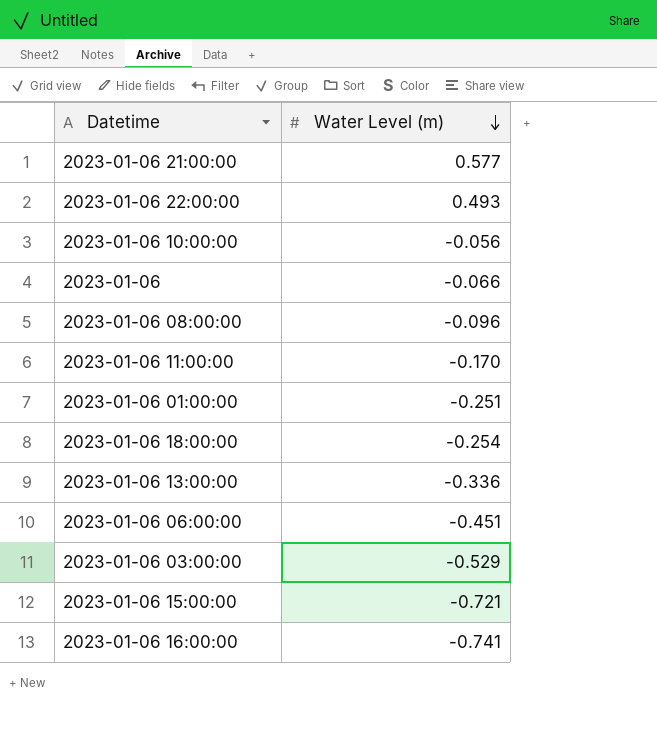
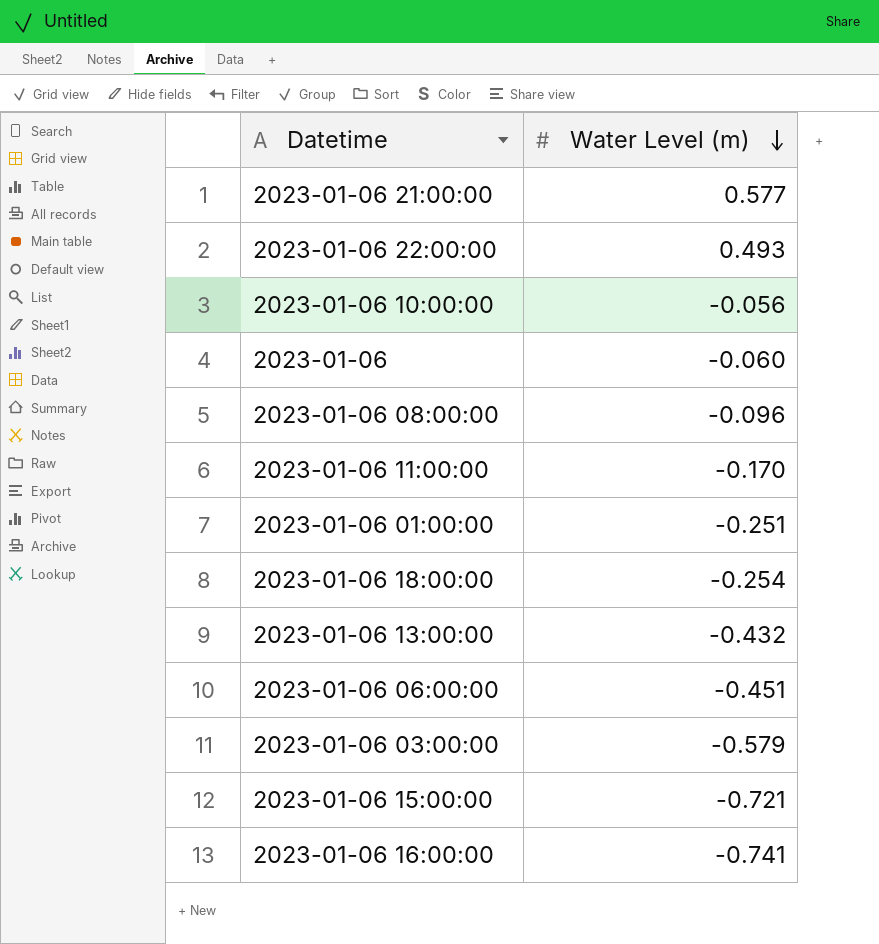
2023-01-06 | Water Level (m): -0.066 -> -0.060
2023-01-06 13:00:00 | Water Level (m): -0.336 -> -0.432
2023-01-06 03:00:00 | Water Level (m): -0.529 -> -0.579

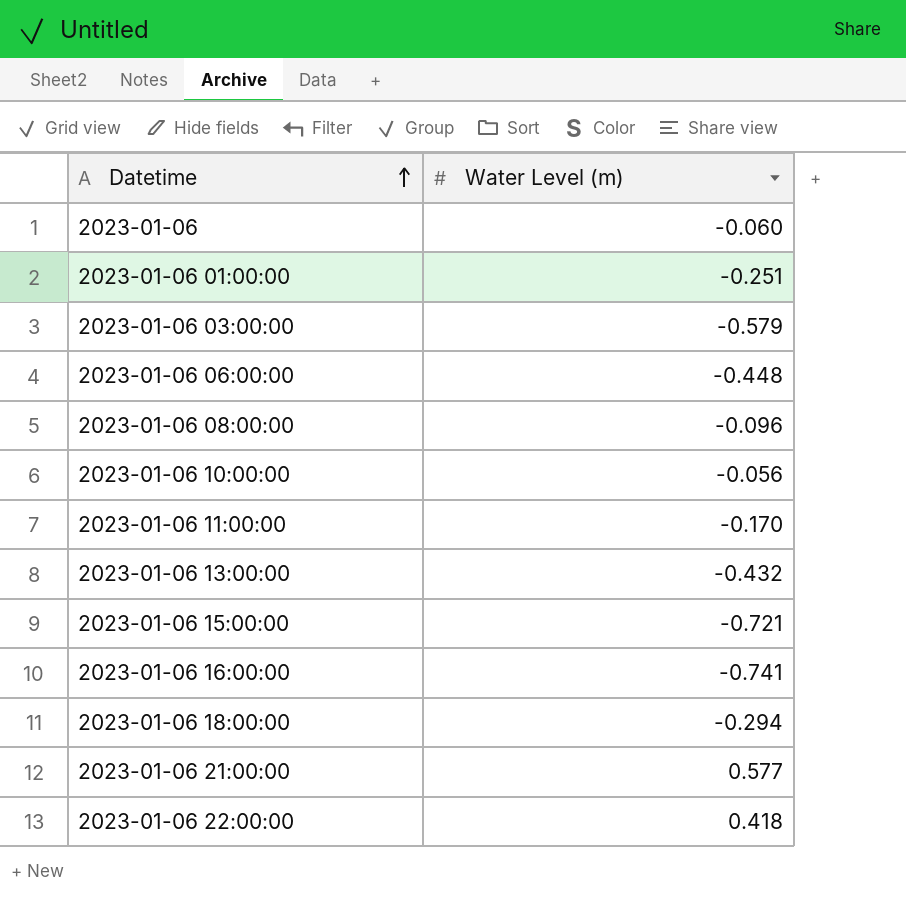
row order: Water Level (m) descending -> Datetime ascending
2023-01-06 06:00:00 | Water Level (m): -0.451 -> -0.448
2023-01-06 18:00:00 | Water Level (m): -0.254 -> -0.294
2023-01-06 22:00:00 | Water Level (m): 0.493 -> 0.418

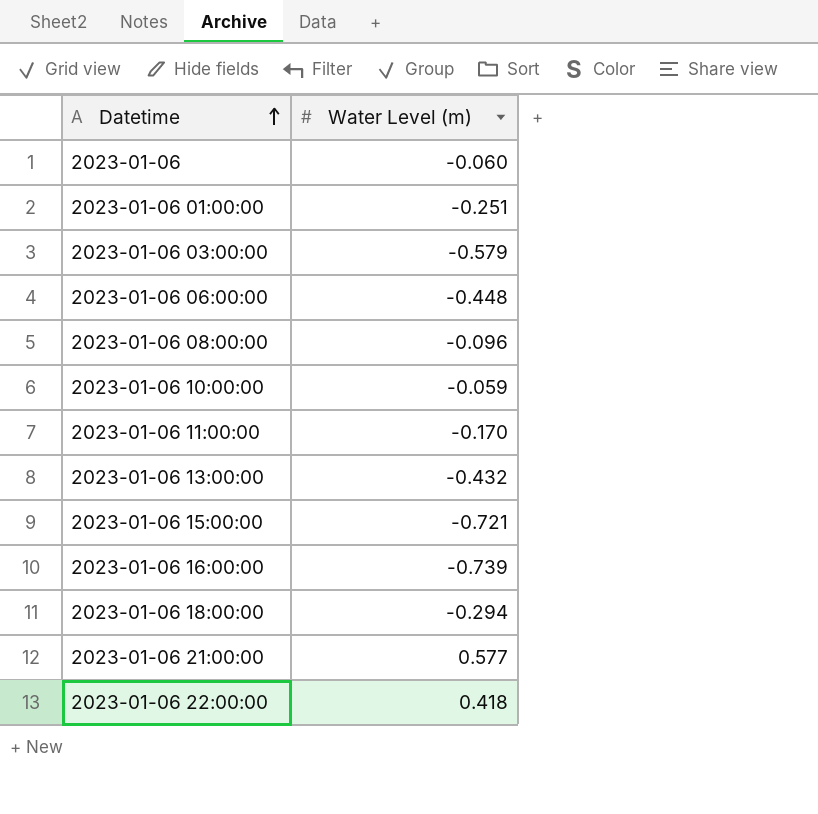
2023-01-06 10:00:00 | Water Level (m): -0.056 -> -0.059
2023-01-06 16:00:00 | Water Level (m): -0.741 -> -0.739

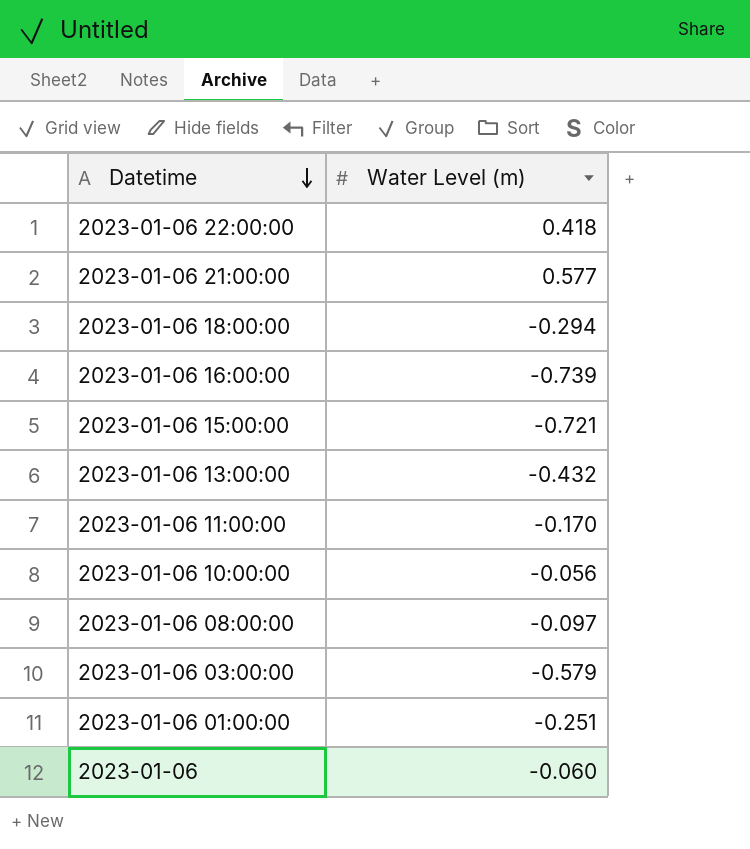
row order: Datetime ascending -> Datetime descending
row 2023-01-06 06:00:00: -0.448 -> none
2023-01-06 10:00:00 | Water Level (m): -0.059 -> -0.056
2023-01-06 08:00:00 | Water Level (m): -0.096 -> -0.097

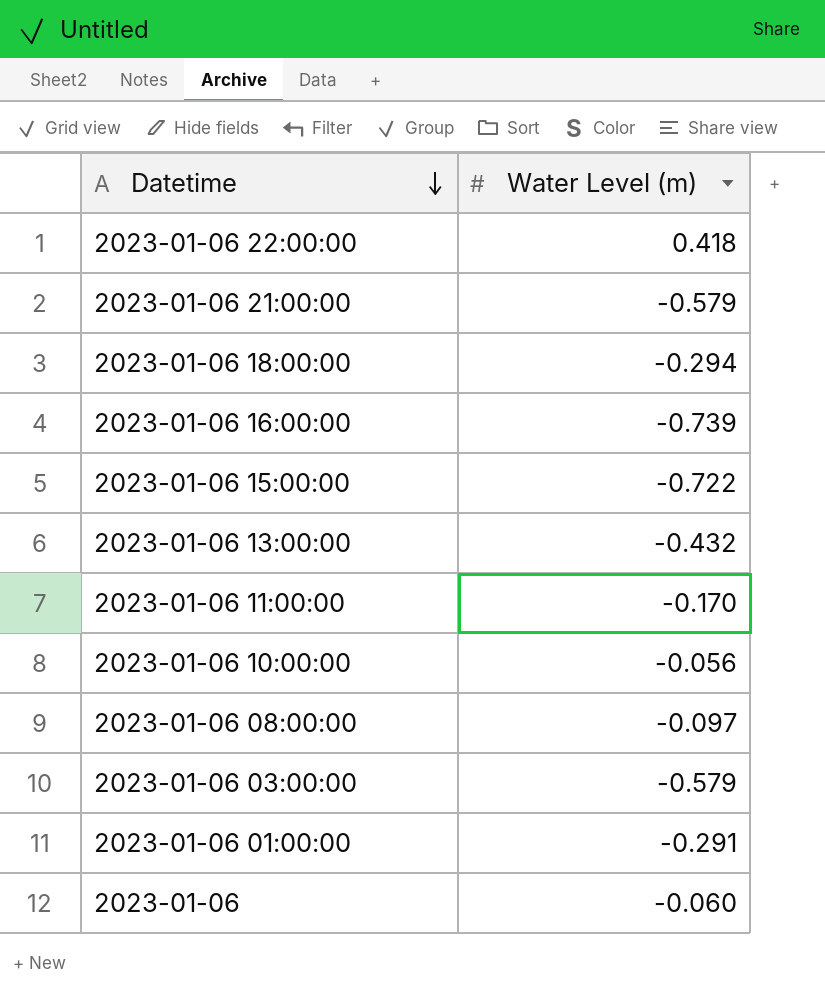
2023-01-06 21:00:00 | Water Level (m): 0.577 -> -0.579
2023-01-06 15:00:00 | Water Level (m): -0.721 -> -0.722
2023-01-06 01:00:00 | Water Level (m): -0.251 -> -0.291

